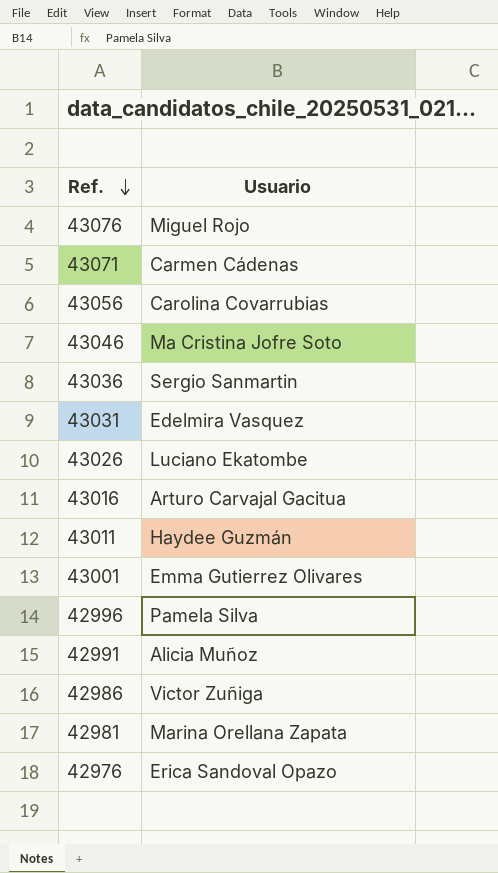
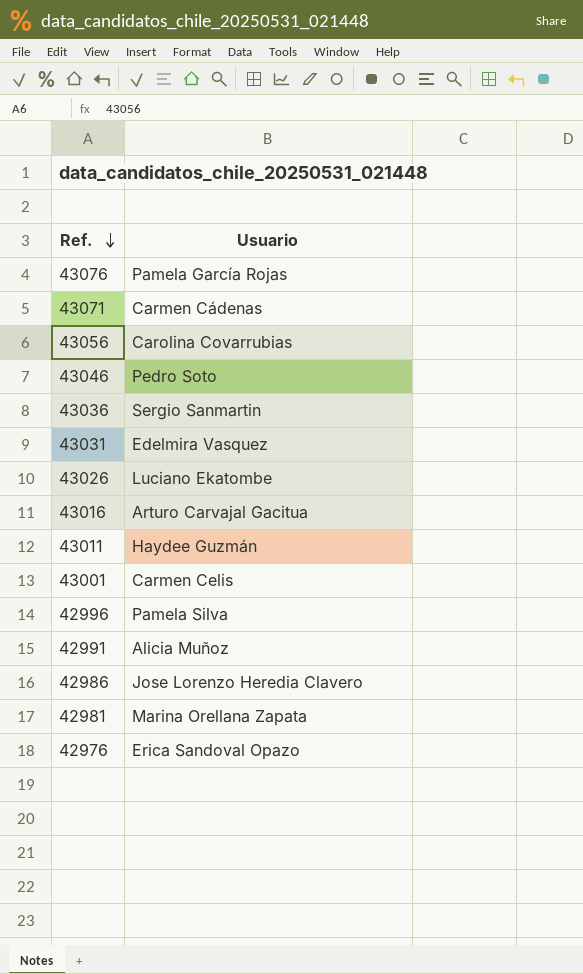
43076 | Usuario: Miguel Rojo -> Pamela García Rojas
43046 | Usuario: Ma Cristina Jofre Soto -> Pedro Soto
43001 | Usuario: Emma Gutierrez Olivares -> Carmen Celis
42986 | Usuario: Victor Zuñiga -> Jose Lorenzo Heredia Clavero

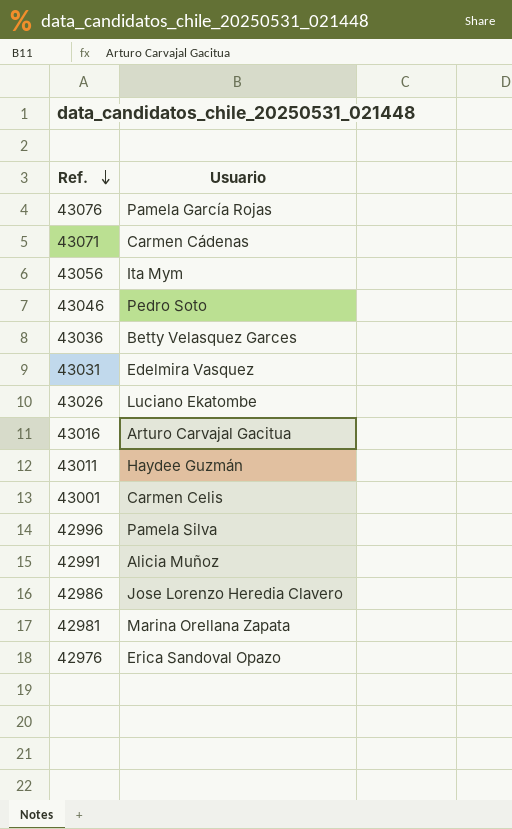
43056 | Usuario: Carolina Covarrubias -> Ita Mym
43036 | Usuario: Sergio Sanmartin -> Betty Velasquez Garces

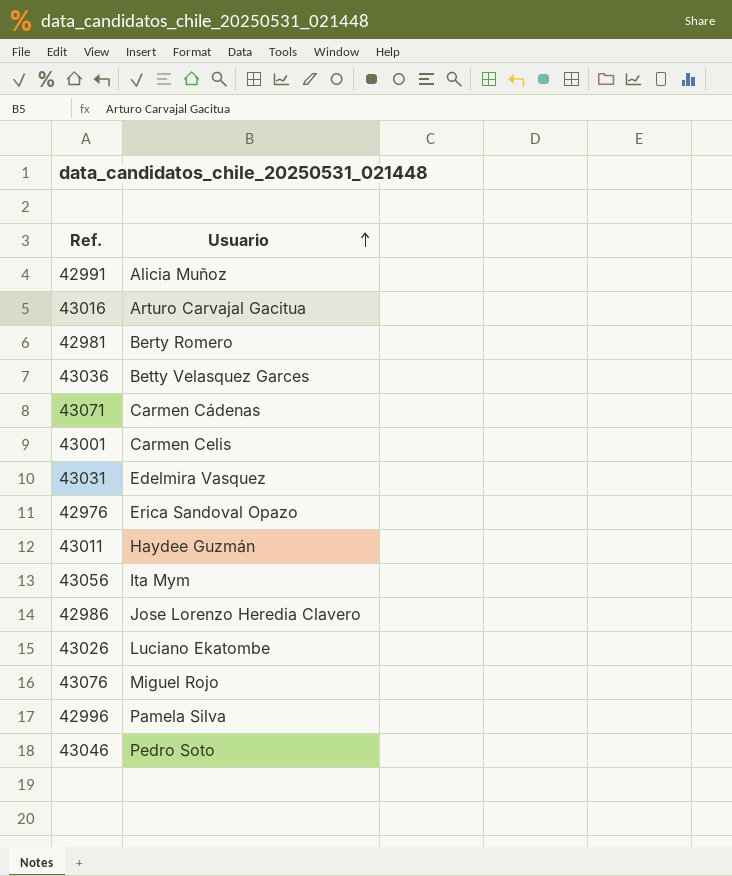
row order: Ref. descending -> Usuario ascending
42981 | Usuario: Marina Orellana Zapata -> Berty Romero
43076 | Usuario: Pamela García Rojas -> Miguel Rojo

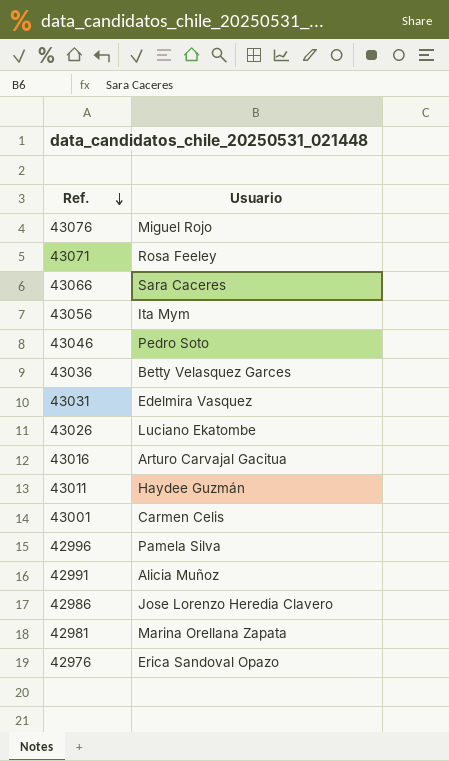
row order: Usuario ascending -> Ref. descending
43071 | Usuario: Carmen Cádenas -> Rosa Feeley
row 43066: none -> Sara Caceres
42981 | Usuario: Berty Romero -> Marina Orellana Zapata

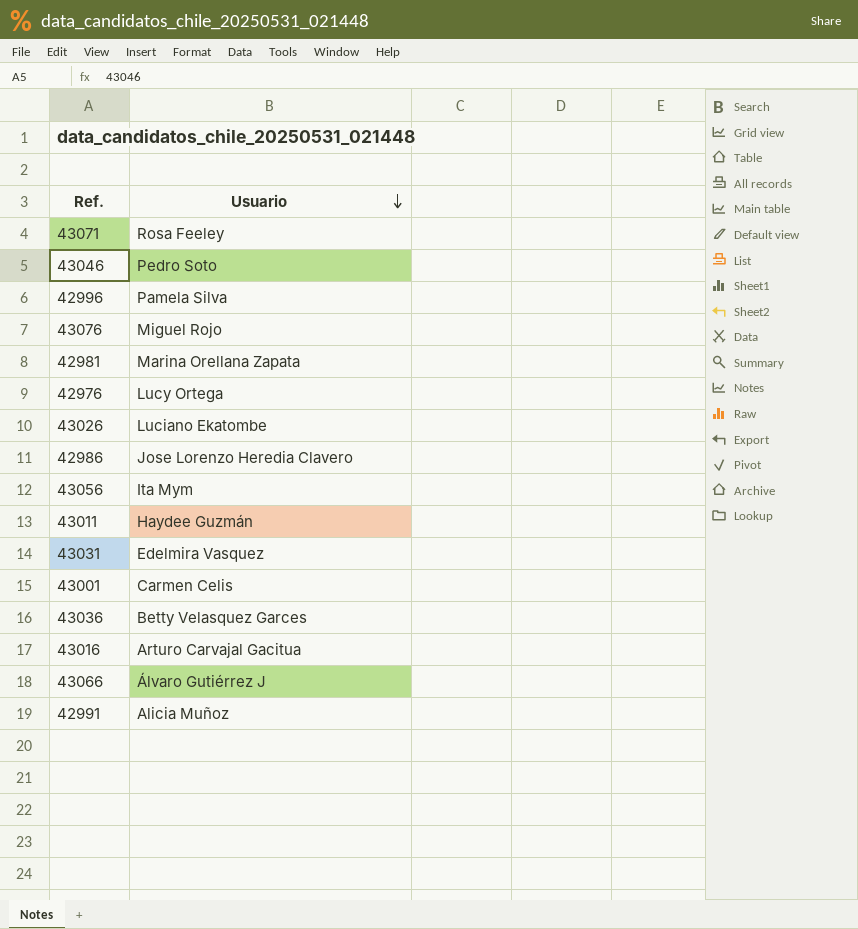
row order: Ref. descending -> Usuario descending
42976 | Usuario: Erica Sandoval Opazo -> Lucy Ortega
43066 | Usuario: Sara Caceres -> Álvaro Gutiérrez J

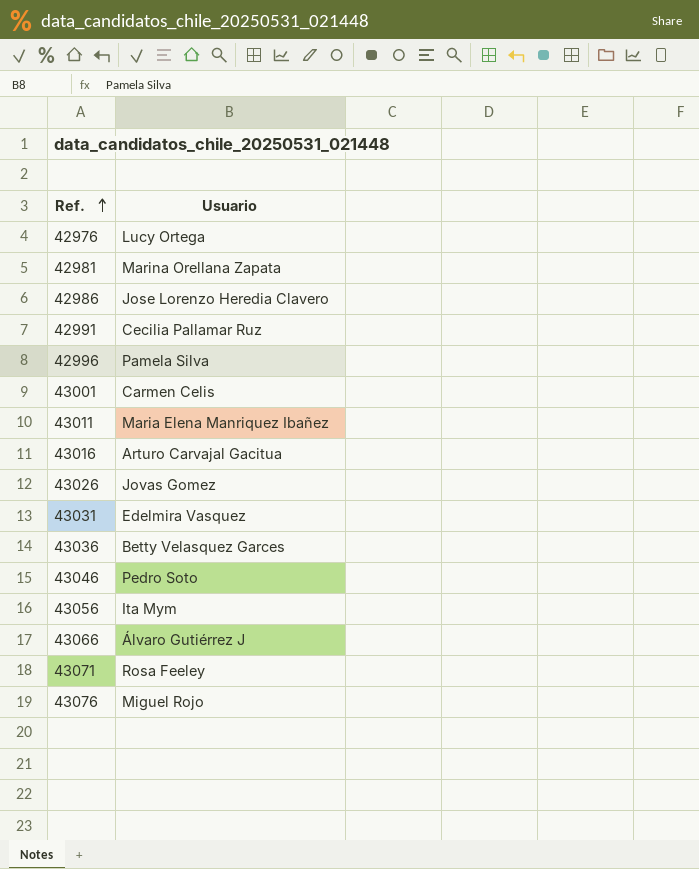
row order: Usuario descending -> Ref. ascending
42991 | Usuario: Alicia Muñoz -> Cecilia Pallamar Ruz
43011 | Usuario: Haydee Guzmán -> Maria Elena Manriquez Ibañez
43026 | Usuario: Luciano Ekatombe -> Jovas Gomez

